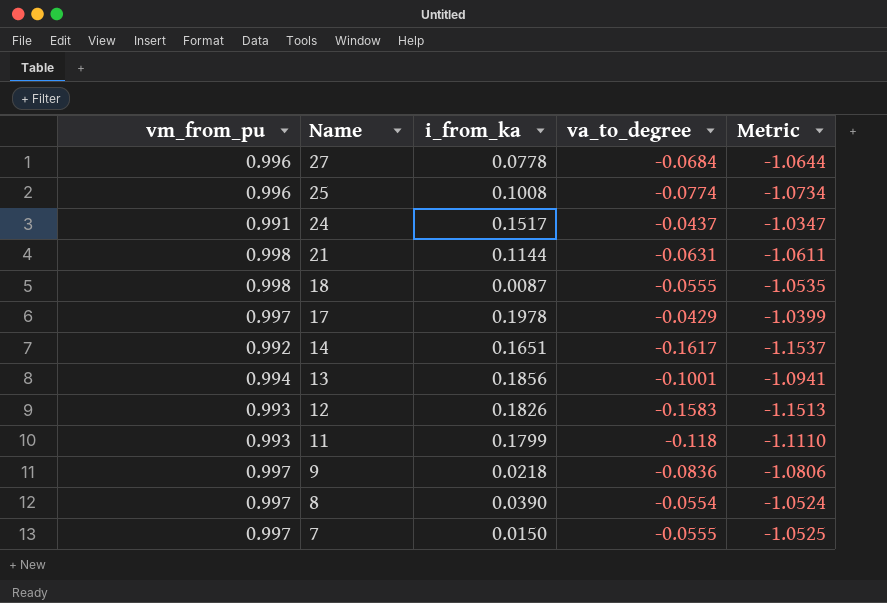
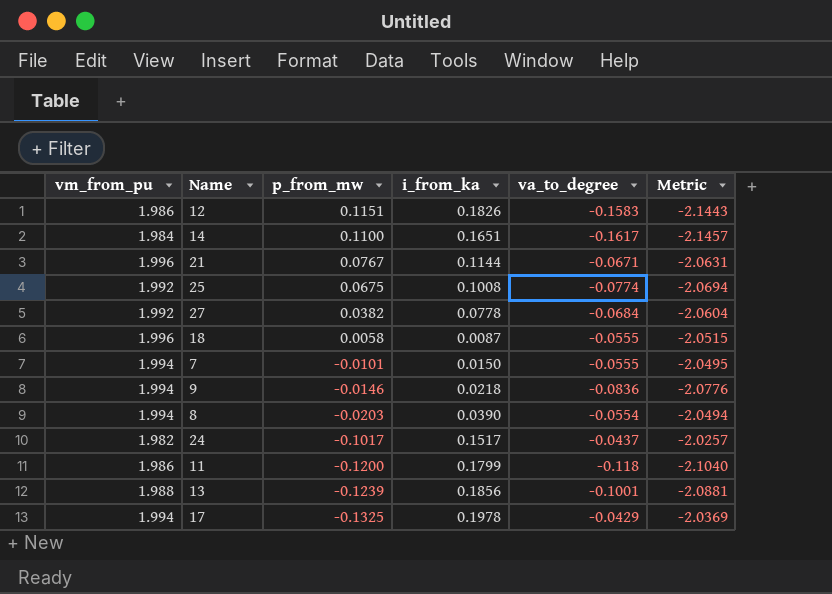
row order: Name descending -> p_from_mw descending
column p_from_mw | position: none -> 3
12 | vm_from_pu: 0.993 -> 1.986
12 | Metric: -1.1513 -> -2.1443
14 | vm_from_pu: 0.992 -> 1.984
14 | Metric: -1.1537 -> -2.1457
21 | vm_from_pu: 0.998 -> 1.996
21 | va_to_degree: -0.0631 -> -0.0671
21 | Metric: -1.0611 -> -2.0631
25 | vm_from_pu: 0.996 -> 1.992
25 | Metric: -1.0734 -> -2.0694
27 | vm_from_pu: 0.996 -> 1.992
27 | Metric: -1.0644 -> -2.0604
18 | vm_from_pu: 0.998 -> 1.996
18 | Metric: -1.0535 -> -2.0515
7 | vm_from_pu: 0.997 -> 1.994
7 | Metric: -1.0525 -> -2.0495
9 | vm_from_pu: 0.997 -> 1.994
9 | Metric: -1.0806 -> -2.0776
8 | vm_from_pu: 0.997 -> 1.994
8 | Metric: -1.0524 -> -2.0494
24 | vm_from_pu: 0.991 -> 1.982
24 | Metric: -1.0347 -> -2.0257
11 | vm_from_pu: 0.993 -> 1.986
11 | Metric: -1.1110 -> -2.1040
13 | vm_from_pu: 0.994 -> 1.988
13 | Metric: -1.0941 -> -2.0881
17 | vm_from_pu: 0.997 -> 1.994
17 | Metric: -1.0399 -> -2.0369

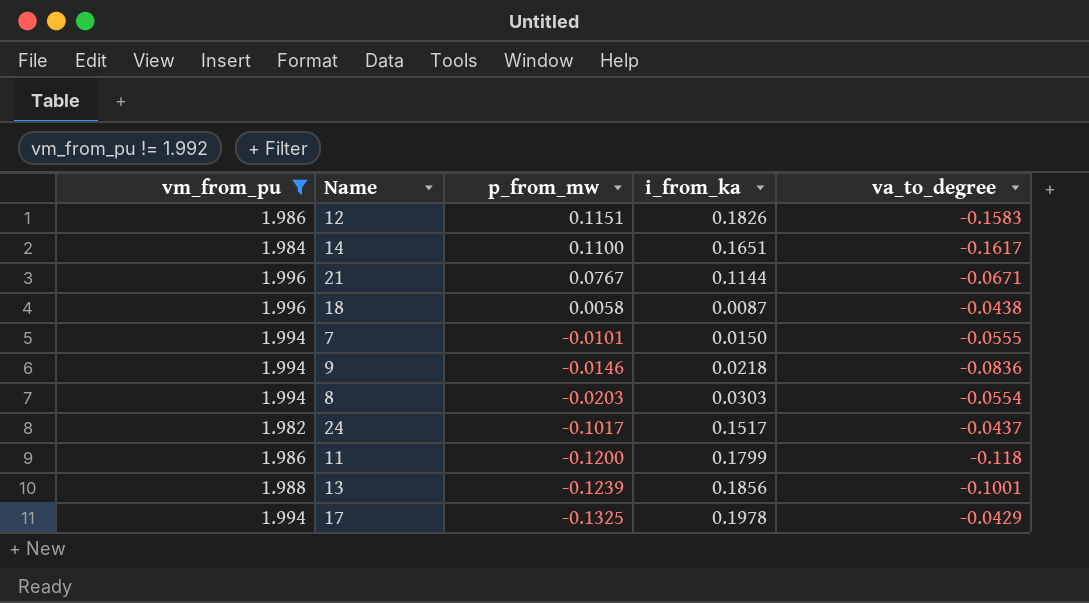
filter: none -> vm_from_pu != 1.992
column Metric | formula: [va_to_degree] - [vm_from_pu] -> none
18 | va_to_degree: -0.0555 -> -0.0438
8 | i_from_ka: 0.0390 -> 0.0303

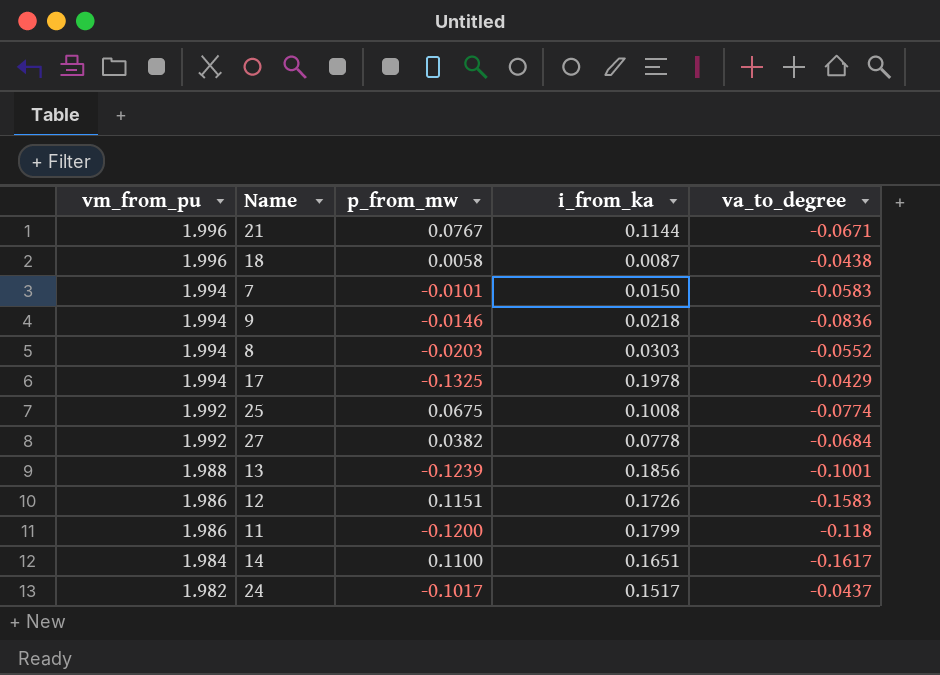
filter: vm_from_pu != 1.992 -> none
row order: p_from_mw descending -> vm_from_pu descending
7 | va_to_degree: -0.0555 -> -0.0583
8 | va_to_degree: -0.0554 -> -0.0552
12 | i_from_ka: 0.1826 -> 0.1726

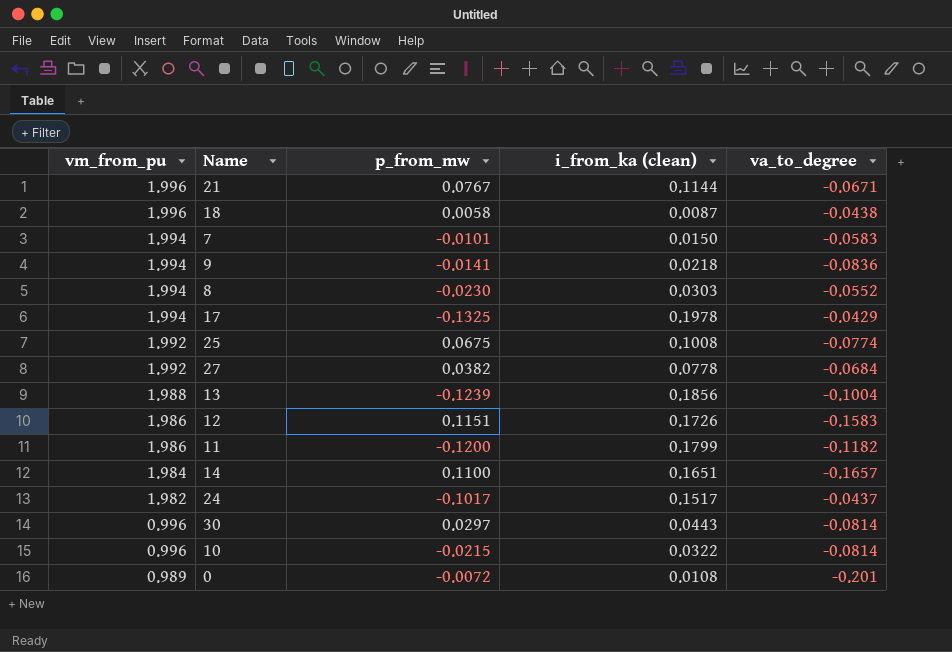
column name: i_from_ka -> i_from_ka (clean)
9 | p_from_mw: -0.0146 -> -0.0141
8 | p_from_mw: -0.0203 -> -0.0230
13 | va_to_degree: -0.1001 -> -0.1004
11 | va_to_degree: -0.118 -> -0.1182
14 | va_to_degree: -0.1617 -> -0.1657
row 30: none -> 0.996 | 0.0297 | 0.0443 | -0.0814
row 10: none -> 0.996 | -0.0215 | 0.0322 | -0.0814
row 0: none -> 0.989 | -0.0072 | 0.0108 | -0.201

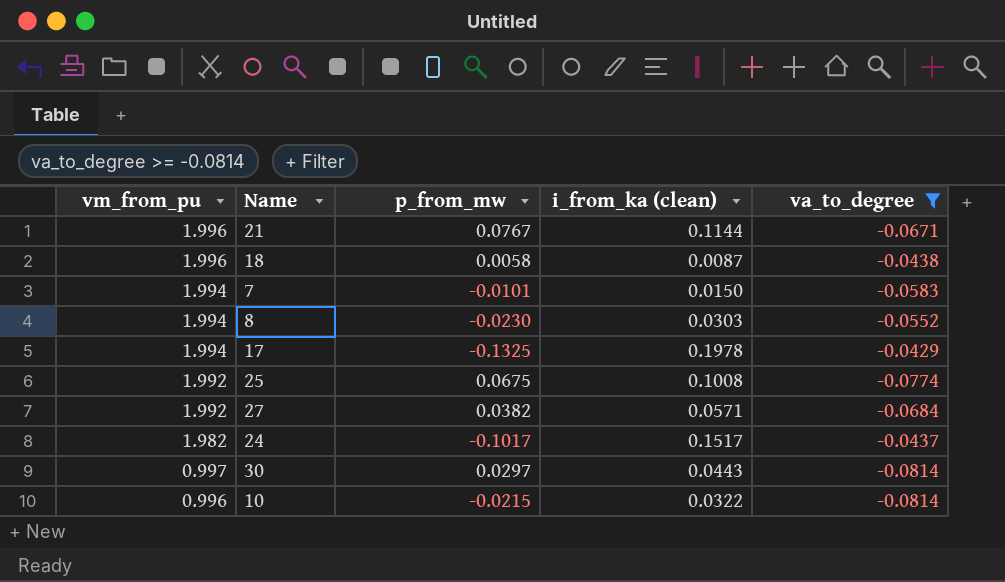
filter: none -> va_to_degree >= -0.0814
27 | i_from_ka (clean): 0.0778 -> 0.0571
30 | vm_from_pu: 0.996 -> 0.997

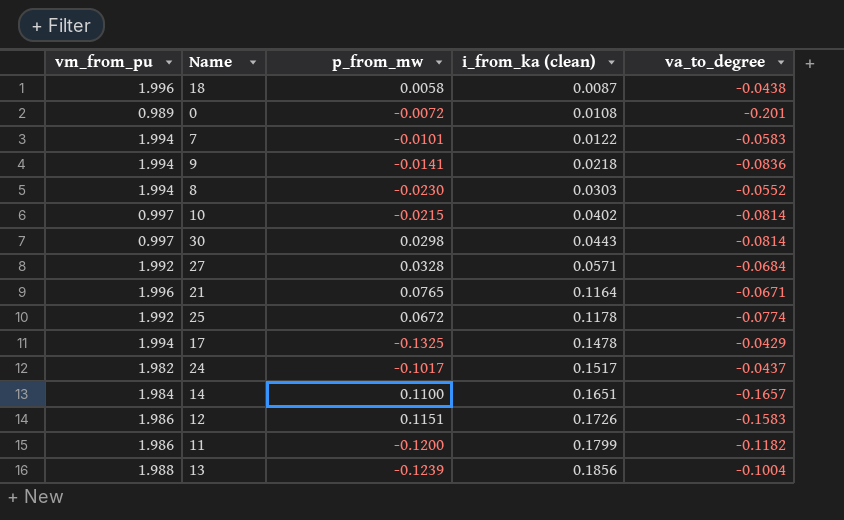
filter: va_to_degree >= -0.0814 -> none
row order: vm_from_pu descending -> i_from_ka (clean) ascending
7 | i_from_ka (clean): 0.0150 -> 0.0122
10 | vm_from_pu: 0.996 -> 0.997
10 | i_from_ka (clean): 0.0322 -> 0.0402
30 | p_from_mw: 0.0297 -> 0.0298
27 | p_from_mw: 0.0382 -> 0.0328
21 | p_from_mw: 0.0767 -> 0.0765
21 | i_from_ka (clean): 0.1144 -> 0.1164
25 | p_from_mw: 0.0675 -> 0.0672
25 | i_from_ka (clean): 0.1008 -> 0.1178
17 | i_from_ka (clean): 0.1978 -> 0.1478

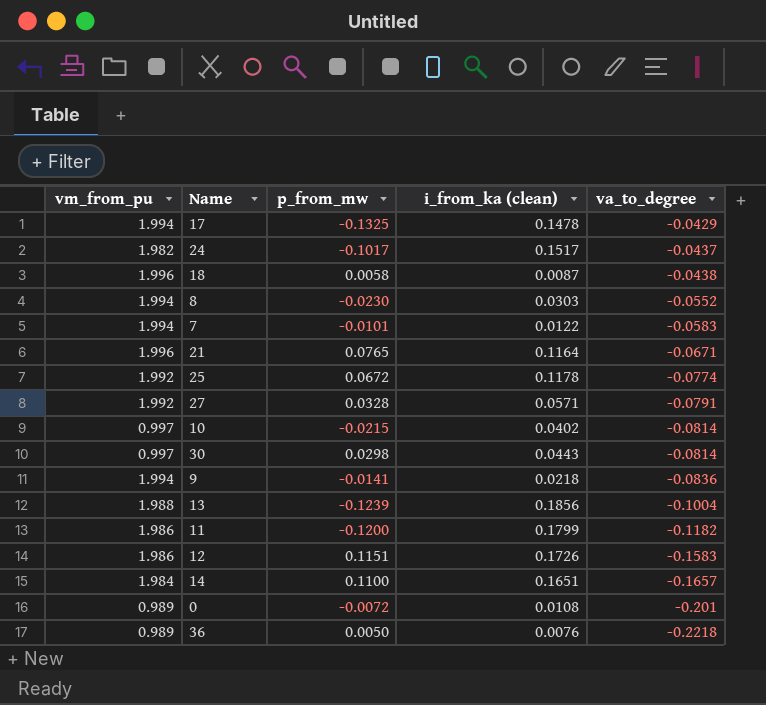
row order: i_from_ka (clean) ascending -> va_to_degree descending
27 | va_to_degree: -0.0684 -> -0.0791
row 36: none -> 0.989 | 0.0050 | 0.0076 | -0.2218

